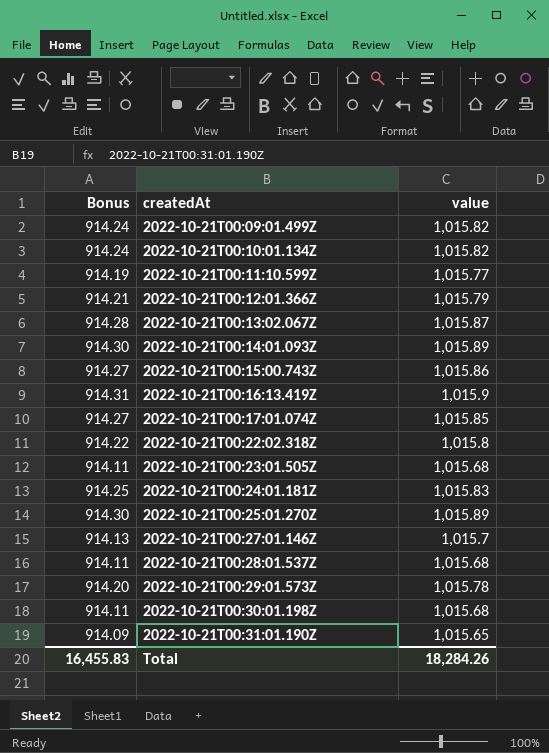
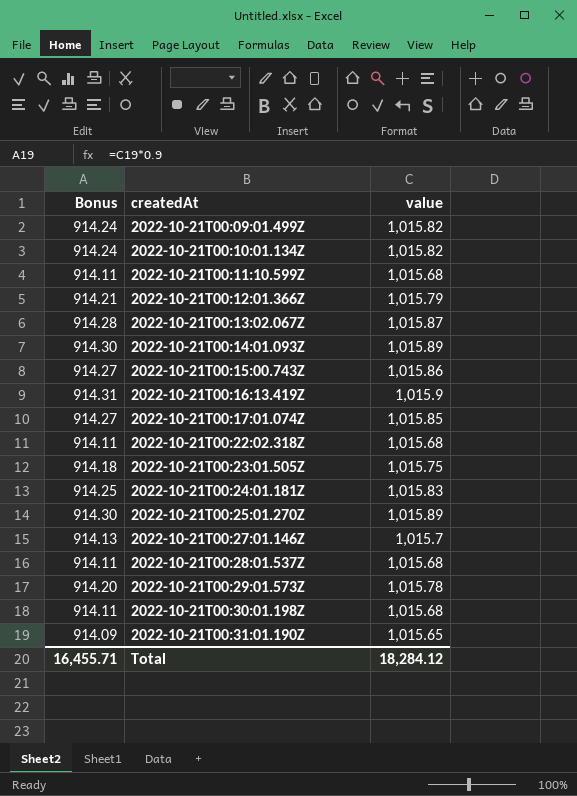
2022-10-21T00:11:10.599Z | Bonus: 914.19 -> 914.11
2022-10-21T00:11:10.599Z | value: 1,015.77 -> 1,015.68
2022-10-21T00:22:02.318Z | Bonus: 914.22 -> 914.11
2022-10-21T00:22:02.318Z | value: 1,015.8 -> 1,015.68
2022-10-21T00:23:01.505Z | Bonus: 914.11 -> 914.18
2022-10-21T00:23:01.505Z | value: 1,015.68 -> 1,015.75
Total | Bonus: 16,455.83 -> 16,455.71
Total | value: 18,284.26 -> 18,284.12

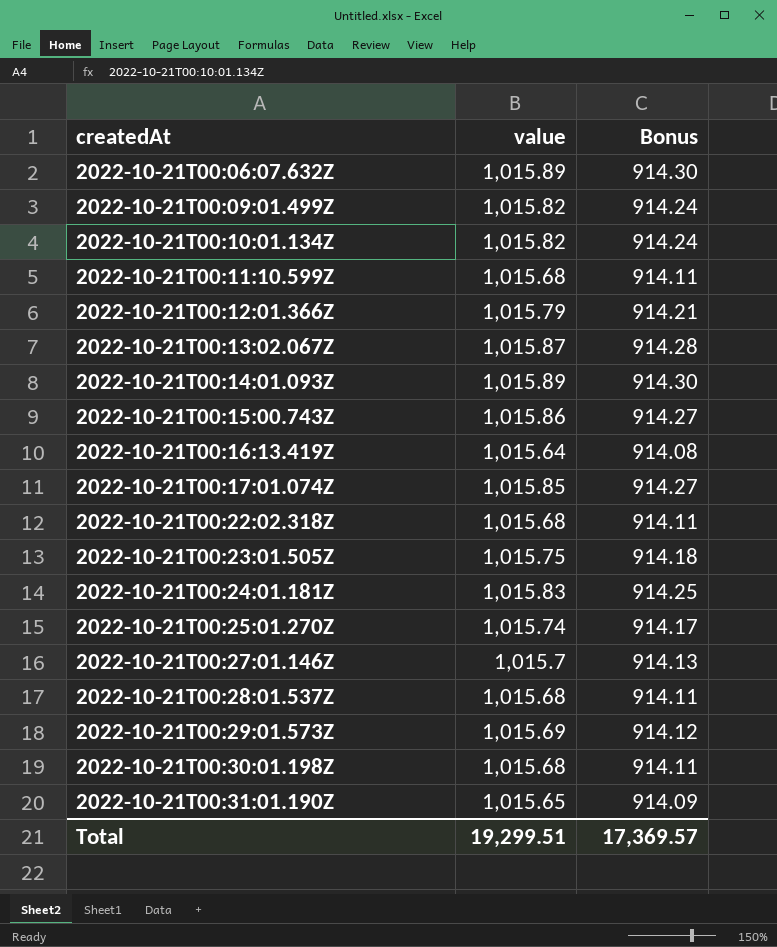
column Bonus | position: 1 -> 3
row 2022-10-21T00:06:07.632Z: none -> 1,015.89 | 914.30
2022-10-21T00:16:13.419Z | value: 1,015.9 -> 1,015.64
2022-10-21T00:16:13.419Z | Bonus: 914.31 -> 914.08
2022-10-21T00:25:01.270Z | value: 1,015.89 -> 1,015.74
2022-10-21T00:25:01.270Z | Bonus: 914.30 -> 914.17
2022-10-21T00:29:01.573Z | value: 1,015.78 -> 1,015.69
2022-10-21T00:29:01.573Z | Bonus: 914.20 -> 914.12
Total | value: 18,284.12 -> 19,299.51
Total | Bonus: 16,455.71 -> 17,369.57

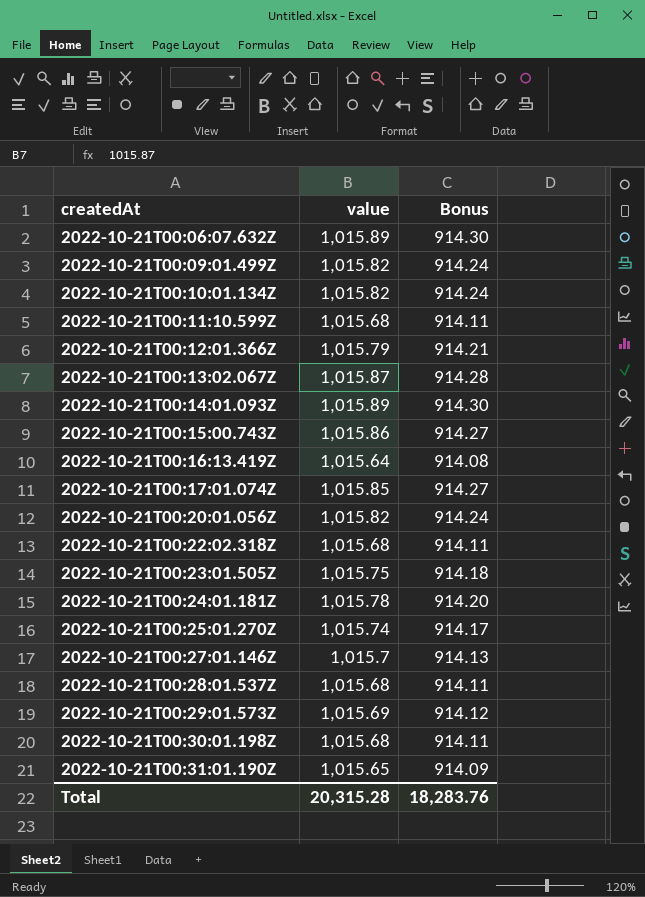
row 2022-10-21T00:20:01.056Z: none -> 1,015.82 | 914.24
2022-10-21T00:24:01.181Z | value: 1,015.83 -> 1,015.78
2022-10-21T00:24:01.181Z | Bonus: 914.25 -> 914.20
Total | value: 19,299.51 -> 20,315.28
Total | Bonus: 17,369.57 -> 18,283.76

